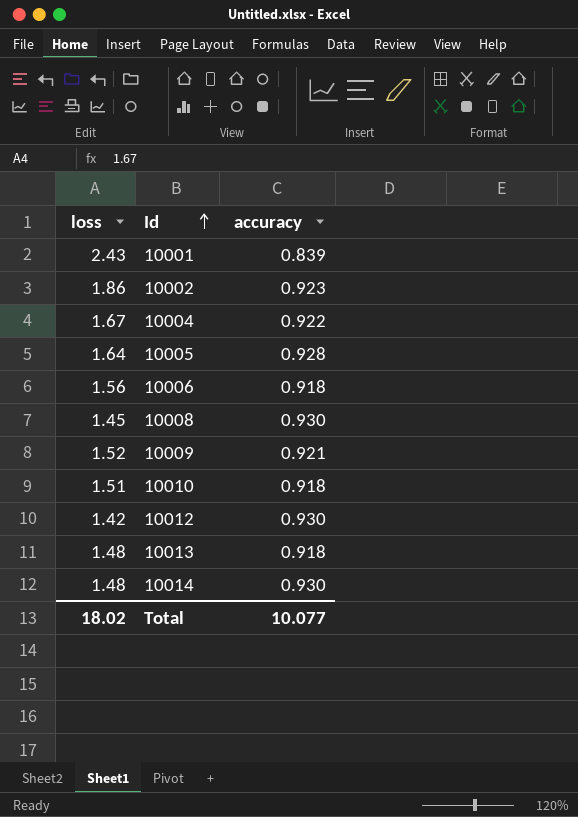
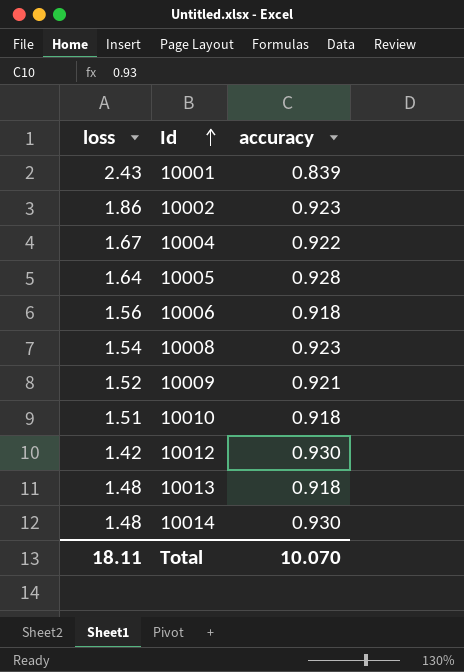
10008 | loss: 1.45 -> 1.54
10008 | accuracy: 0.930 -> 0.923
Total | loss: 18.02 -> 18.11
Total | accuracy: 10.077 -> 10.070

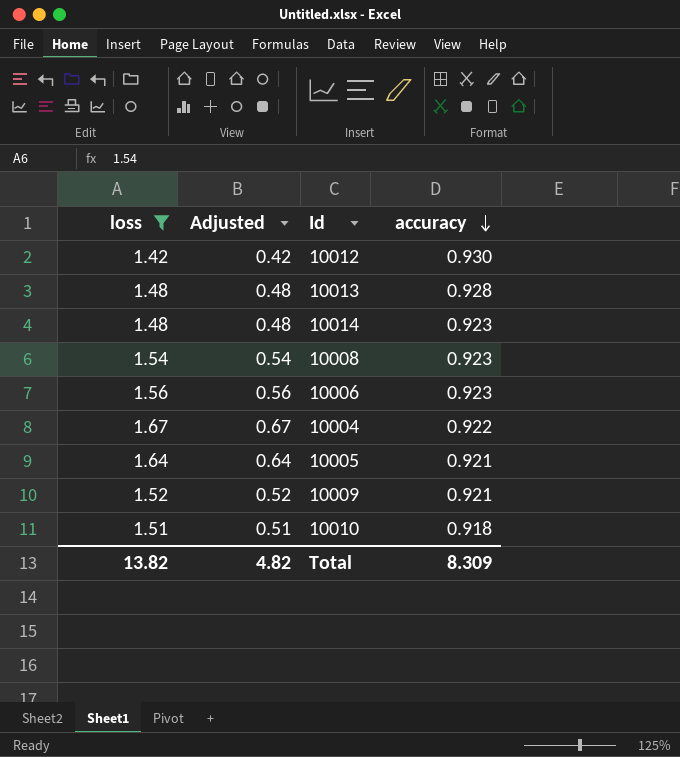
filter: none -> loss <= 1.67
row order: Id ascending -> accuracy descending
column Adjusted | formula: none -> [loss] - 1
10013 | accuracy: 0.918 -> 0.928
10014 | accuracy: 0.930 -> 0.923
10006 | accuracy: 0.918 -> 0.923
10005 | accuracy: 0.928 -> 0.921
Total | loss: 18.11 -> 13.82
Total | accuracy: 10.070 -> 8.309

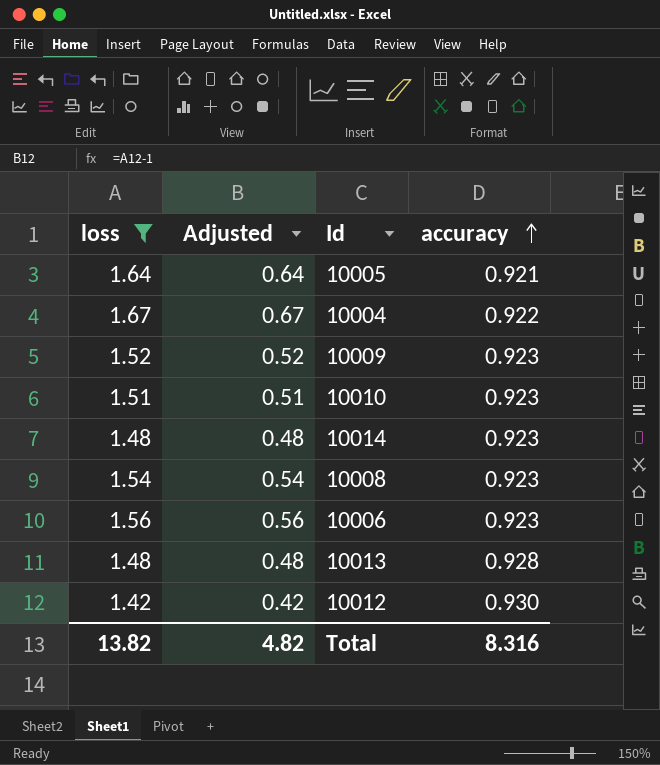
row order: accuracy descending -> accuracy ascending
10009 | accuracy: 0.921 -> 0.923
10010 | accuracy: 0.918 -> 0.923
Total | accuracy: 8.309 -> 8.316

